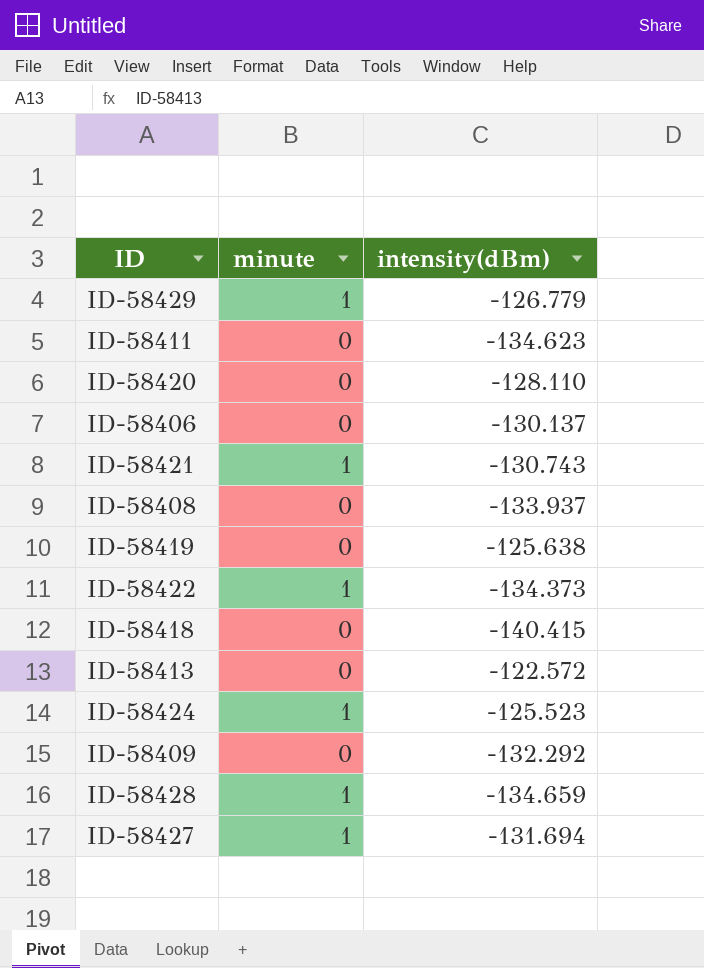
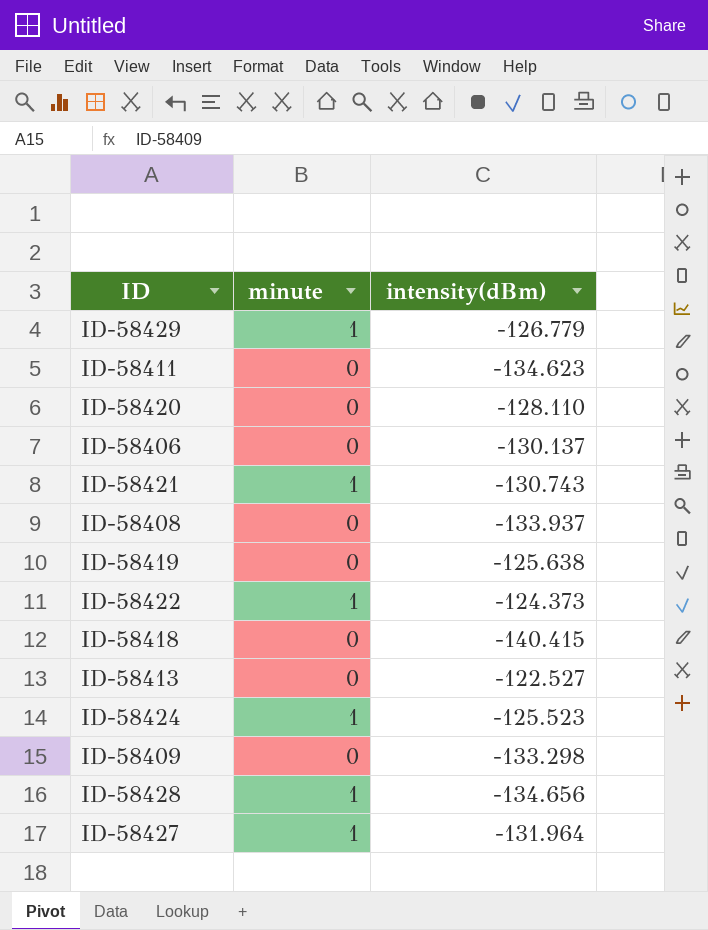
ID-58422 | intensity(dBm): -134.373 -> -124.373
ID-58413 | intensity(dBm): -122.572 -> -122.527
ID-58409 | intensity(dBm): -132.292 -> -133.298
ID-58428 | intensity(dBm): -134.659 -> -134.656
ID-58427 | intensity(dBm): -131.694 -> -131.964

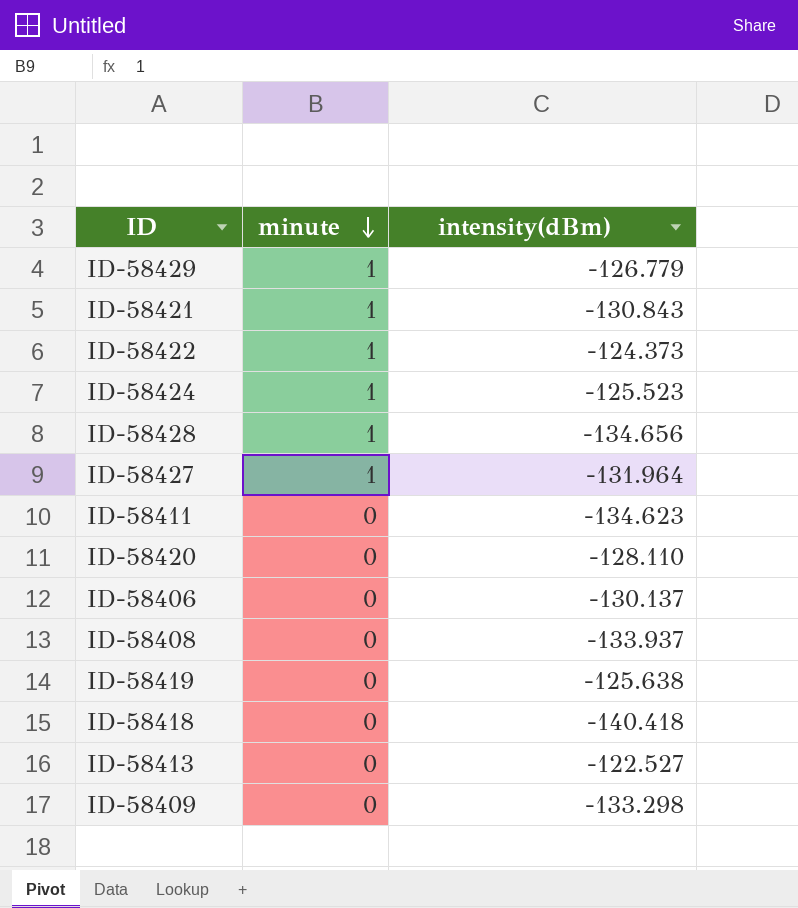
row order: none -> minute descending
ID-58421 | intensity(dBm): -130.743 -> -130.843
ID-58418 | intensity(dBm): -140.415 -> -140.418

